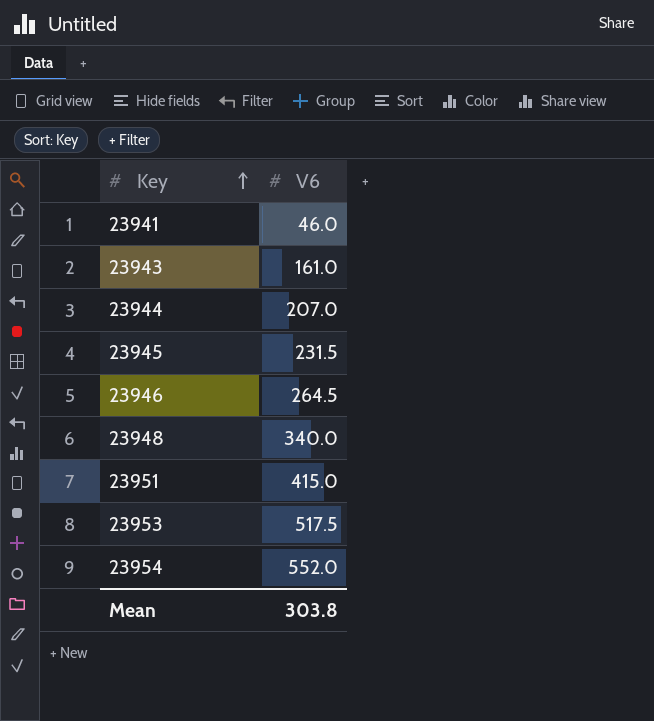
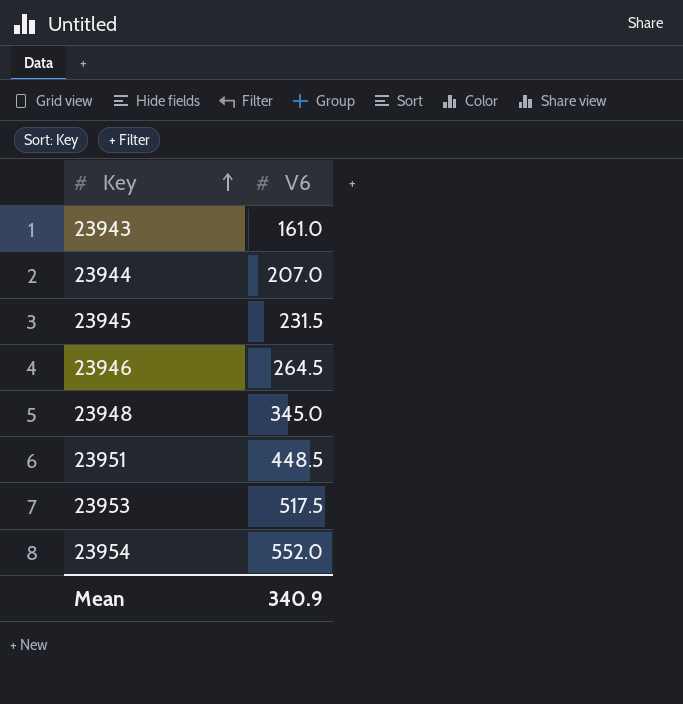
row 23941: 46.0 -> none
23948 | V6: 340.0 -> 345.0
23951 | V6: 415.0 -> 448.5
Mean | V6: 303.8 -> 340.9

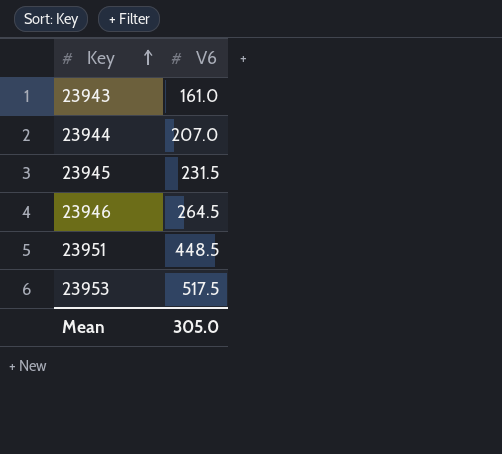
row 23948: 345.0 -> none
row 23954: 552.0 -> none
Mean | V6: 340.9 -> 305.0

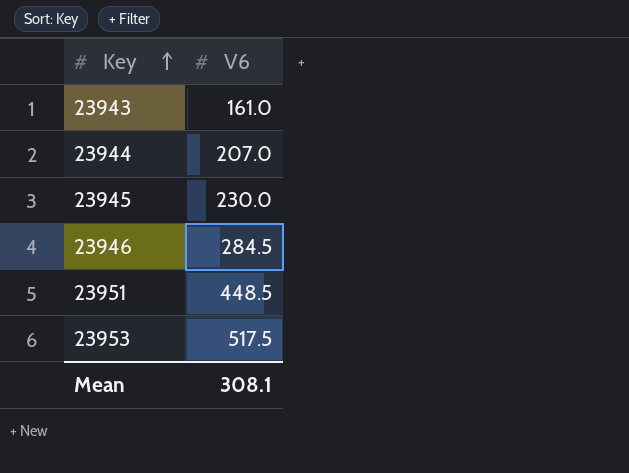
23945 | V6: 231.5 -> 230.0
23946 | V6: 264.5 -> 284.5
Mean | V6: 305.0 -> 308.1

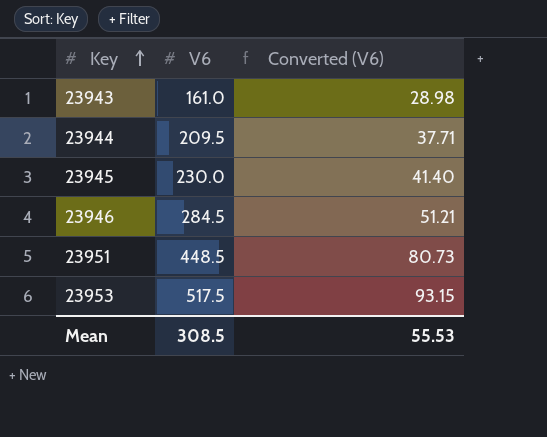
column Converted (V6) | formula: none -> [V6] * 0.18
23944 | V6: 207.0 -> 209.5
Mean | V6: 308.1 -> 308.5

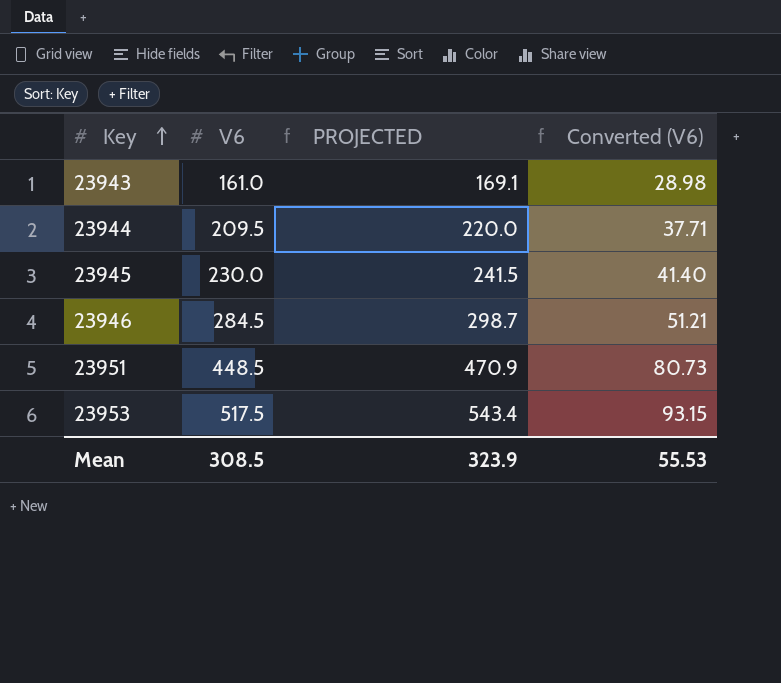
column PROJECTED | formula: none -> [V6] * 1.05

